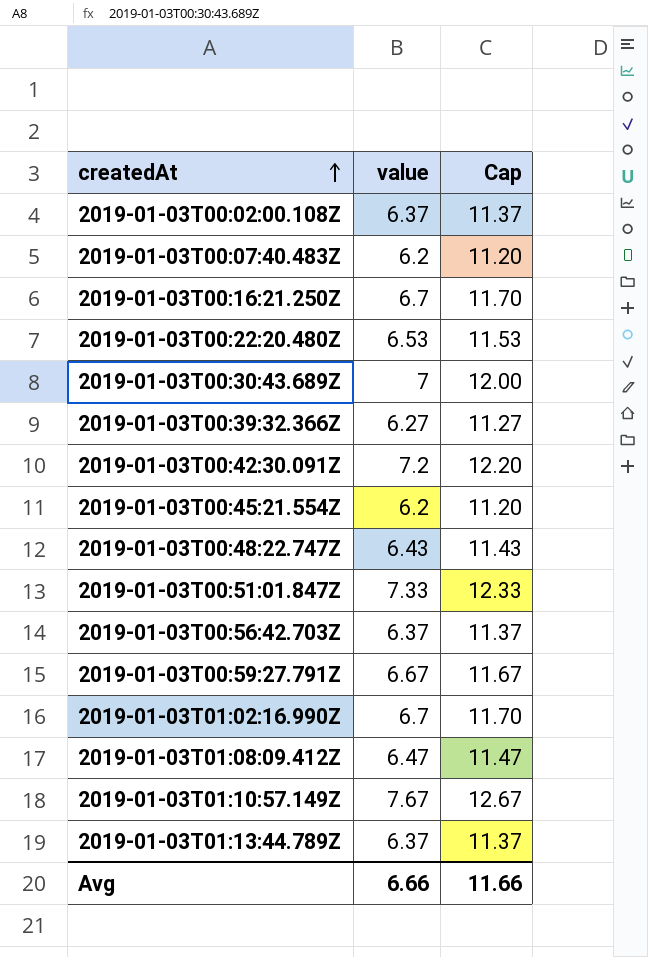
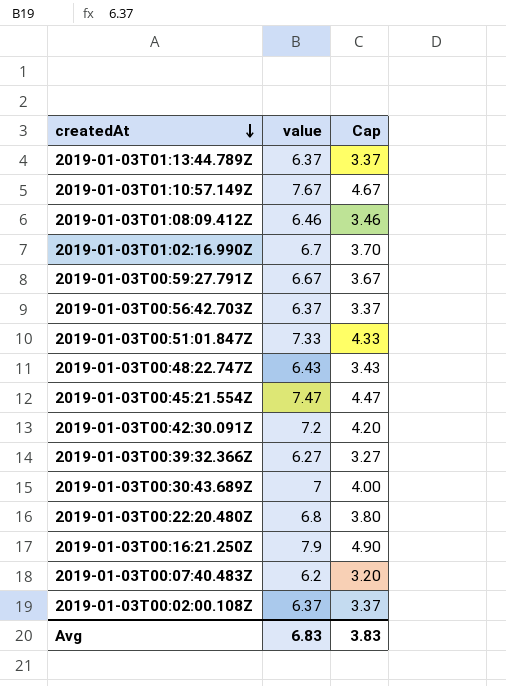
row order: createdAt ascending -> createdAt descending
column Cap | formula: [value] + 5 -> [value] - 3
2019-01-03T01:08:09.412Z | value: 6.47 -> 6.46
2019-01-03T00:45:21.554Z | value: 6.2 -> 7.47
2019-01-03T00:22:20.480Z | value: 6.53 -> 6.8
2019-01-03T00:16:21.250Z | value: 6.7 -> 7.9
Avg | value: 6.66 -> 6.83
Avg | Cap: 11.66 -> 3.83

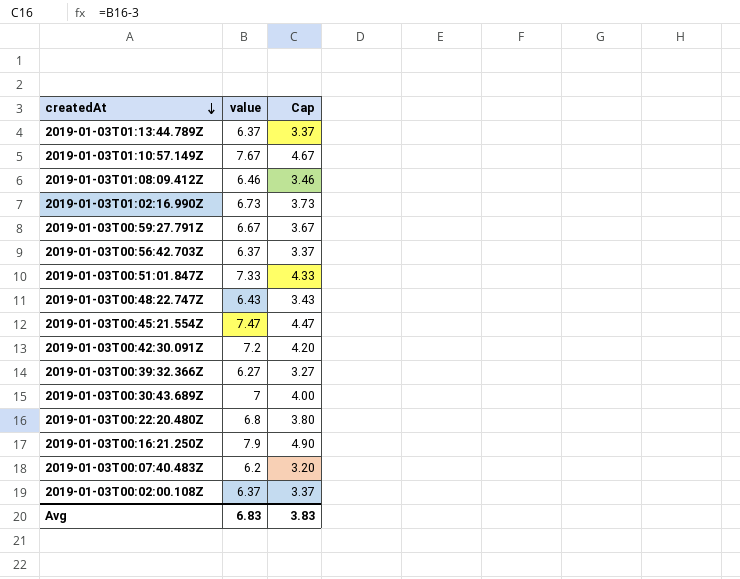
2019-01-03T01:02:16.990Z | value: 6.7 -> 6.73
2019-01-03T01:02:16.990Z | Cap: 3.70 -> 3.73

